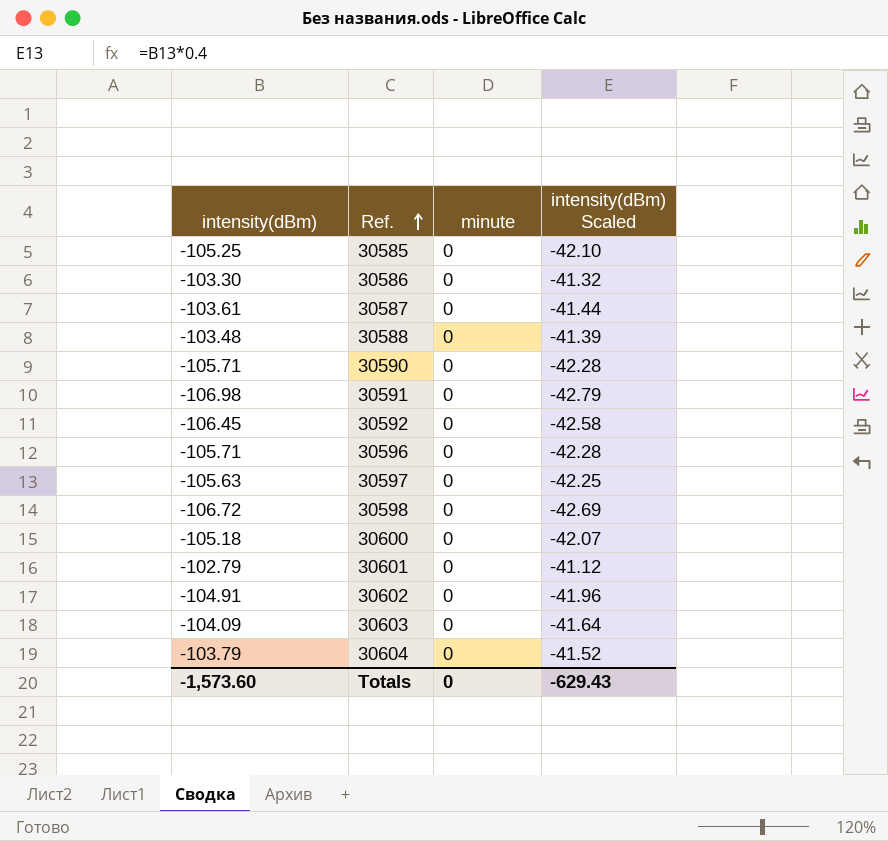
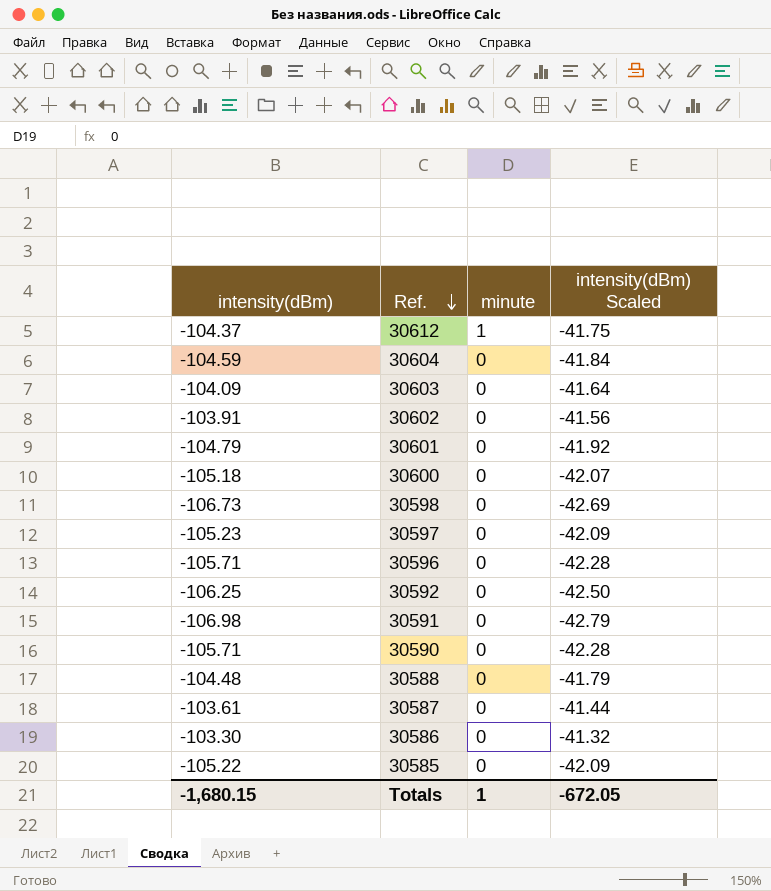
row order: Ref. ascending -> Ref. descending
row 30612: none -> -104.37 | 1 | -41.75
30604 | intensity(dBm): -103.79 -> -104.59
30604 | intensity(dBm) Scaled: -41.52 -> -41.84
30602 | intensity(dBm): -104.91 -> -103.91
30602 | intensity(dBm) Scaled: -41.96 -> -41.56
30601 | intensity(dBm): -102.79 -> -104.79
30601 | intensity(dBm) Scaled: -41.12 -> -41.92
30598 | intensity(dBm): -106.72 -> -106.73
30597 | intensity(dBm): -105.63 -> -105.23
30597 | intensity(dBm) Scaled: -42.25 -> -42.09
30592 | intensity(dBm): -106.45 -> -106.25
30592 | intensity(dBm) Scaled: -42.58 -> -42.50
30588 | intensity(dBm): -103.48 -> -104.48
30588 | intensity(dBm) Scaled: -41.39 -> -41.79
30585 | intensity(dBm): -105.25 -> -105.22
30585 | intensity(dBm) Scaled: -42.10 -> -42.09
Totals | intensity(dBm): -1,573.60 -> -1,680.15
Totals | minute: 0 -> 1
Totals | intensity(dBm) Scaled: -629.43 -> -672.05

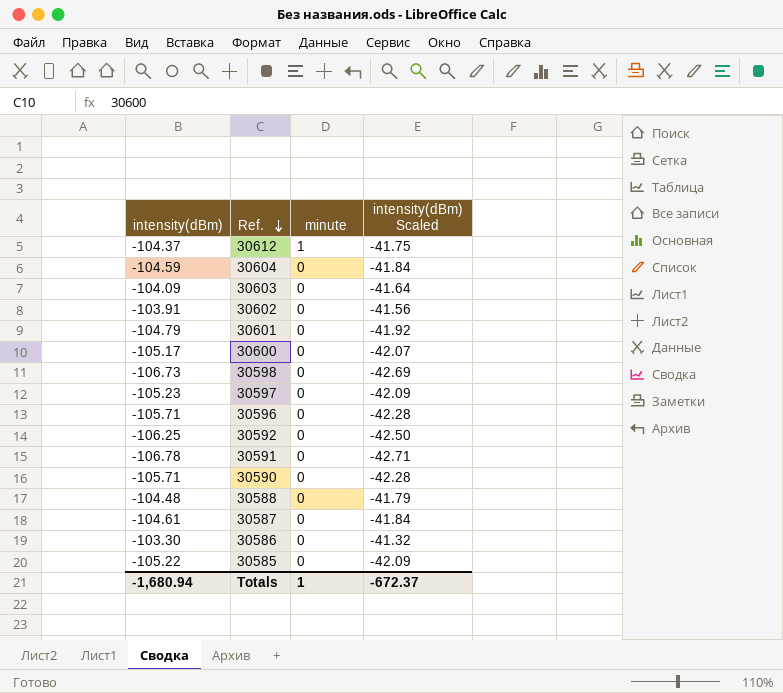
30600 | intensity(dBm): -105.18 -> -105.17
30591 | intensity(dBm): -106.98 -> -106.78
30591 | intensity(dBm) Scaled: -42.79 -> -42.71
30587 | intensity(dBm): -103.61 -> -104.61
30587 | intensity(dBm) Scaled: -41.44 -> -41.84
Totals | intensity(dBm): -1,680.15 -> -1,680.94
Totals | intensity(dBm) Scaled: -672.05 -> -672.37

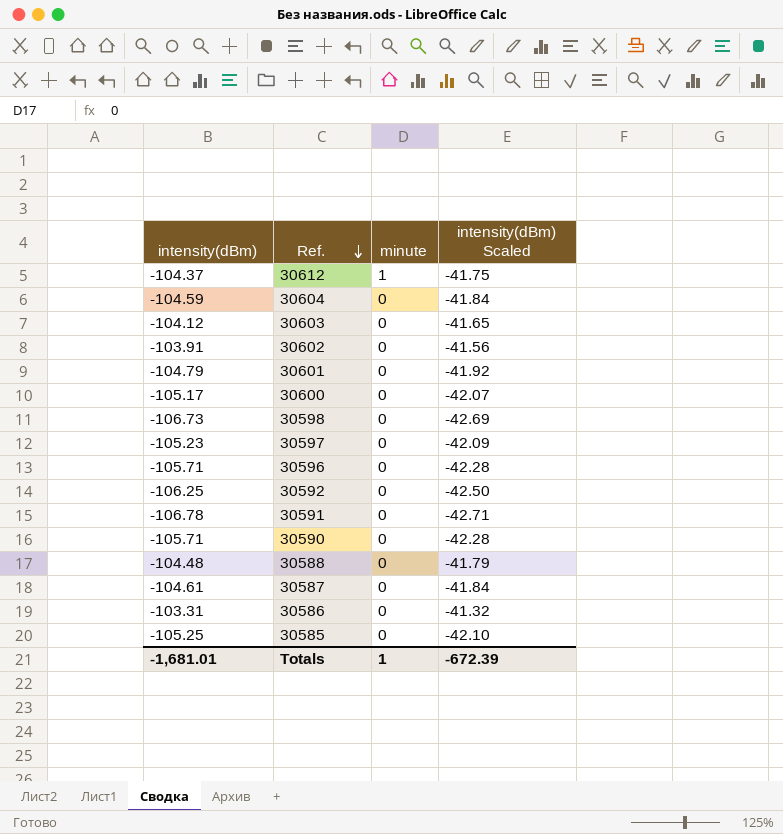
30603 | intensity(dBm): -104.09 -> -104.12
30603 | intensity(dBm) Scaled: -41.64 -> -41.65
30586 | intensity(dBm): -103.30 -> -103.31
30585 | intensity(dBm): -105.22 -> -105.25
30585 | intensity(dBm) Scaled: -42.09 -> -42.10
Totals | intensity(dBm): -1,680.94 -> -1,681.01
Totals | intensity(dBm) Scaled: -672.37 -> -672.39

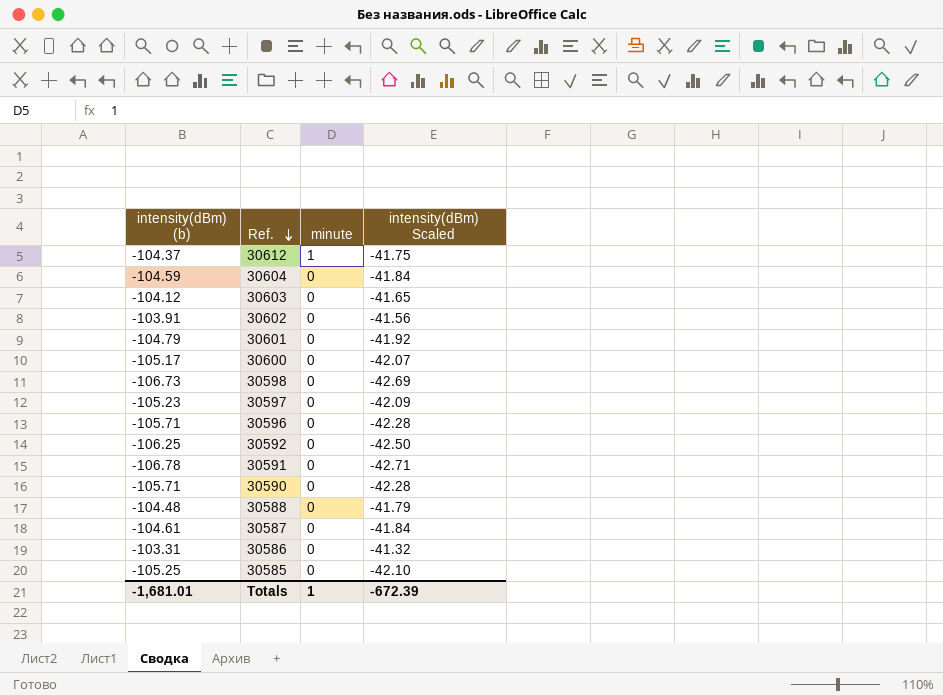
column name: intensity(dBm) -> intensity(dBm) (b)

